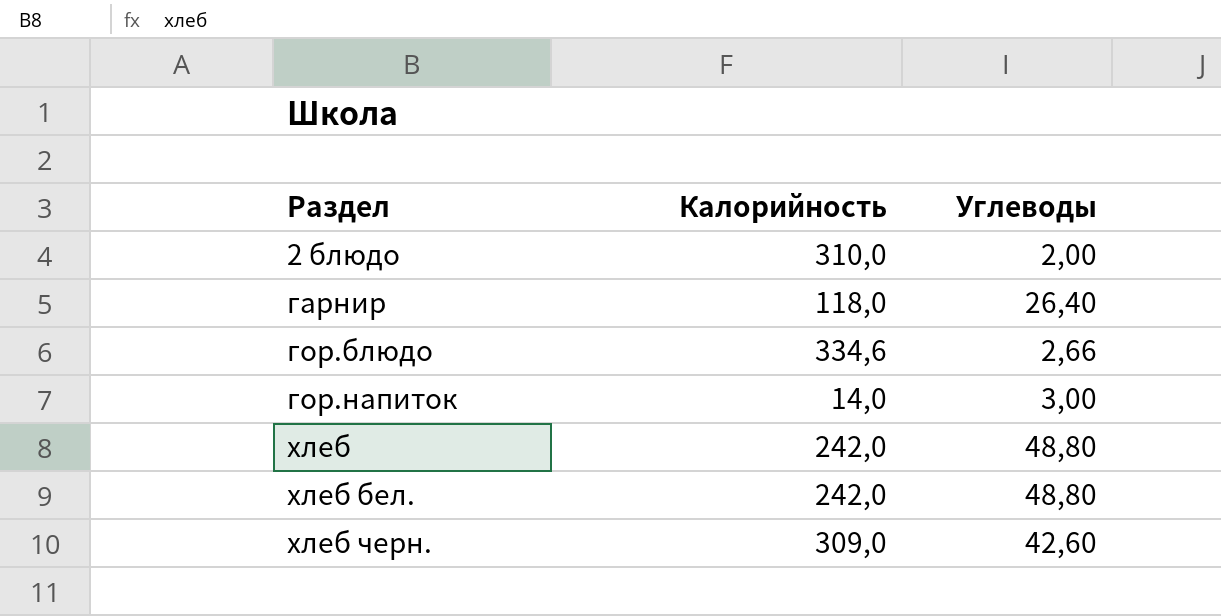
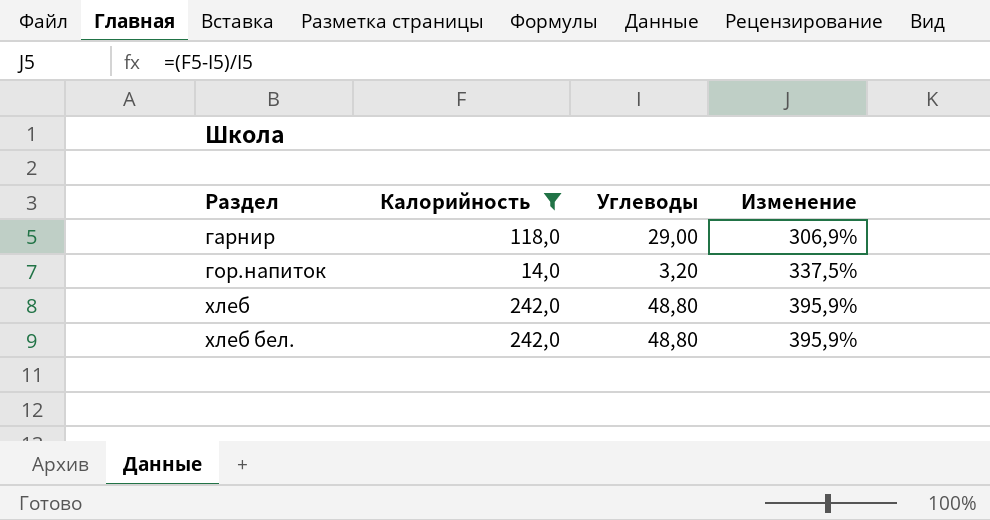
filter: none -> Калорийность <= 242,0
column Изменение | formula: none -> ([Калорийность] - [Углеводы]) / [Углеводы]
гарнир | Углеводы: 26,40 -> 29,00
гор.напиток | Углеводы: 3,00 -> 3,20

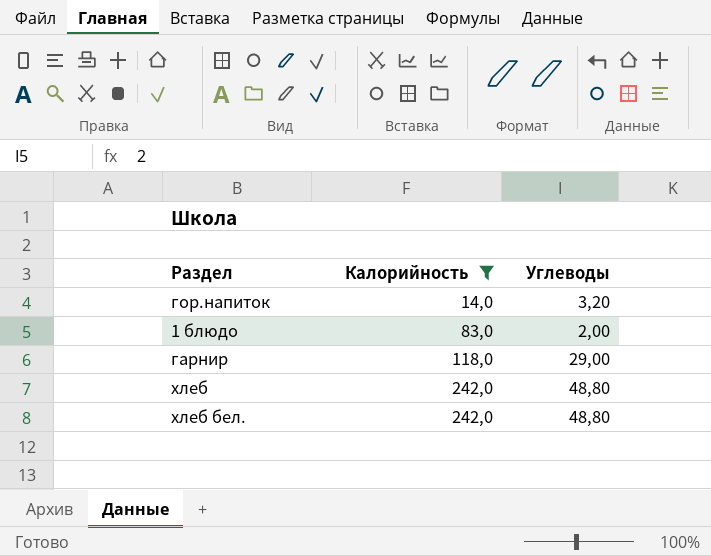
row order: Раздел ascending -> Калорийность ascending
column Изменение | formula: ([Калорийность] - [Углеводы]) / [Углеводы] -> none
row 1 блюдо: none -> 83,0 | 2,00

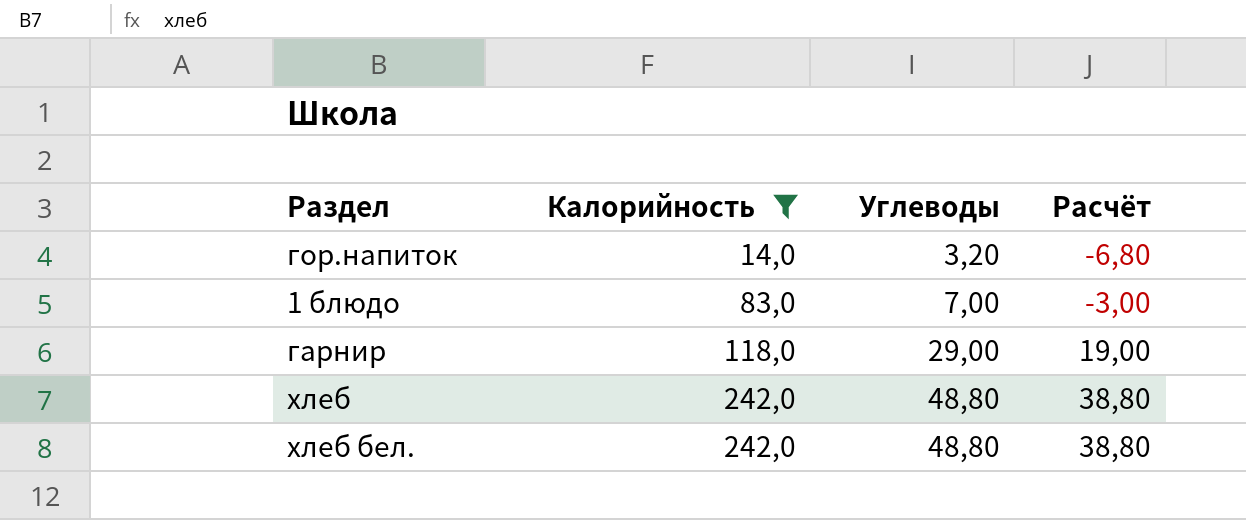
column Расчёт | formula: none -> [Углеводы] - 10
1 блюдо | Углеводы: 2,00 -> 7,00

